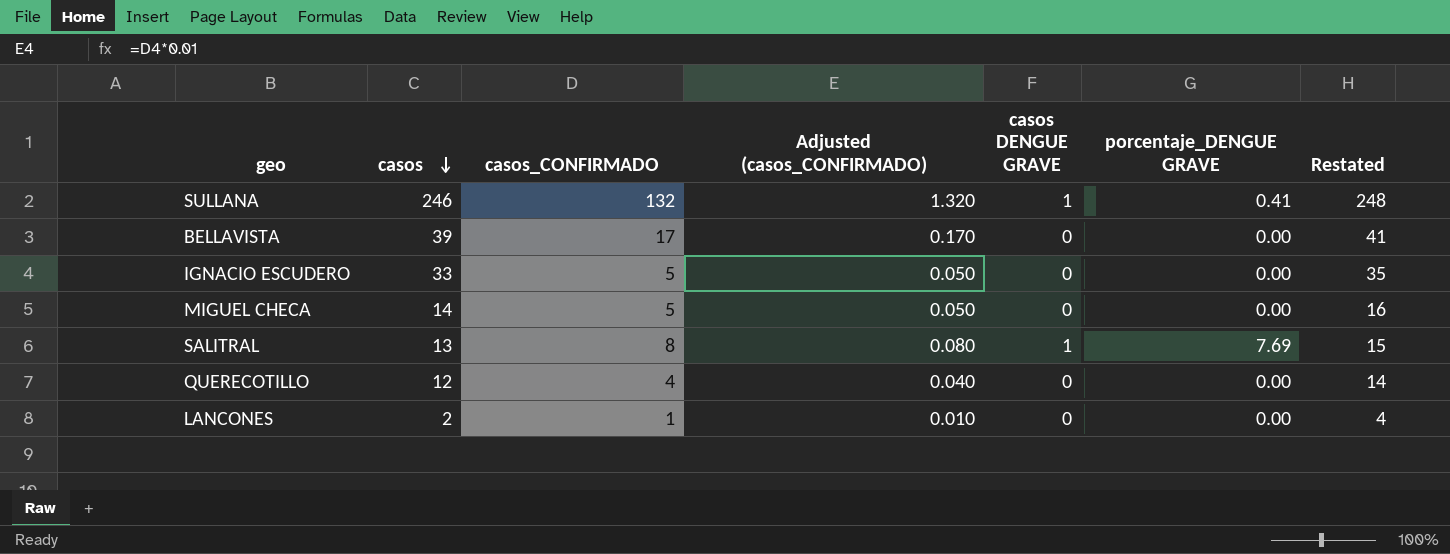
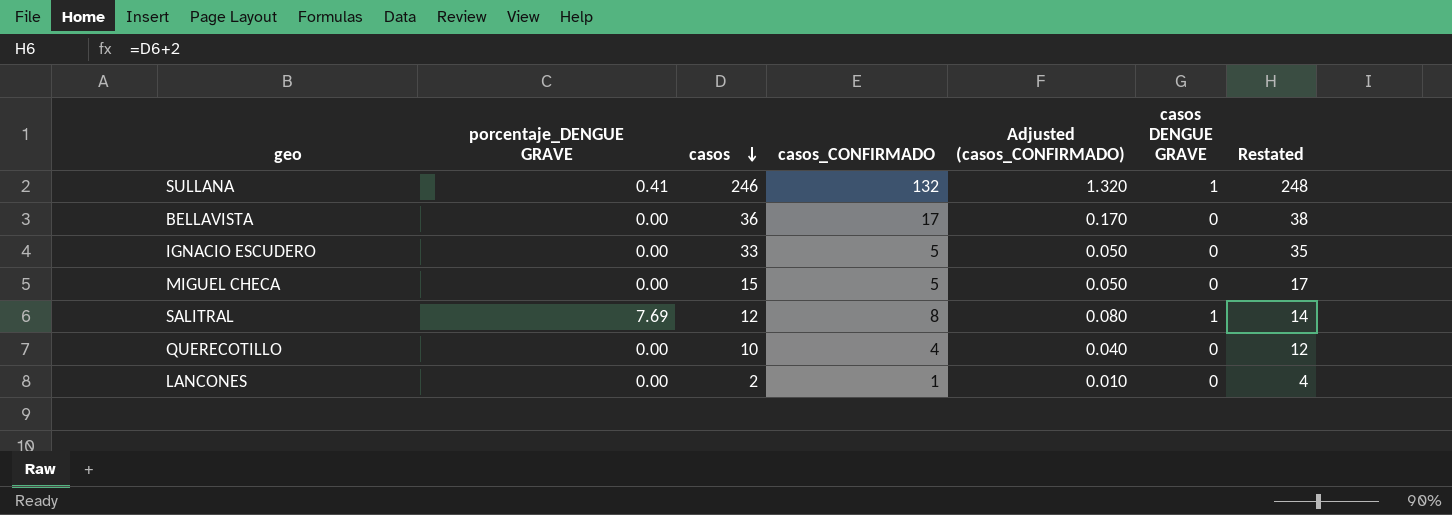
column porcentaje_DENGUE GRAVE | position: 6 -> 2
BELLAVISTA | casos: 39 -> 36
BELLAVISTA | Restated: 41 -> 38
MIGUEL CHECA | casos: 14 -> 15
MIGUEL CHECA | Restated: 16 -> 17
SALITRAL | casos: 13 -> 12
SALITRAL | Restated: 15 -> 14
QUERECOTILLO | casos: 12 -> 10
QUERECOTILLO | Restated: 14 -> 12

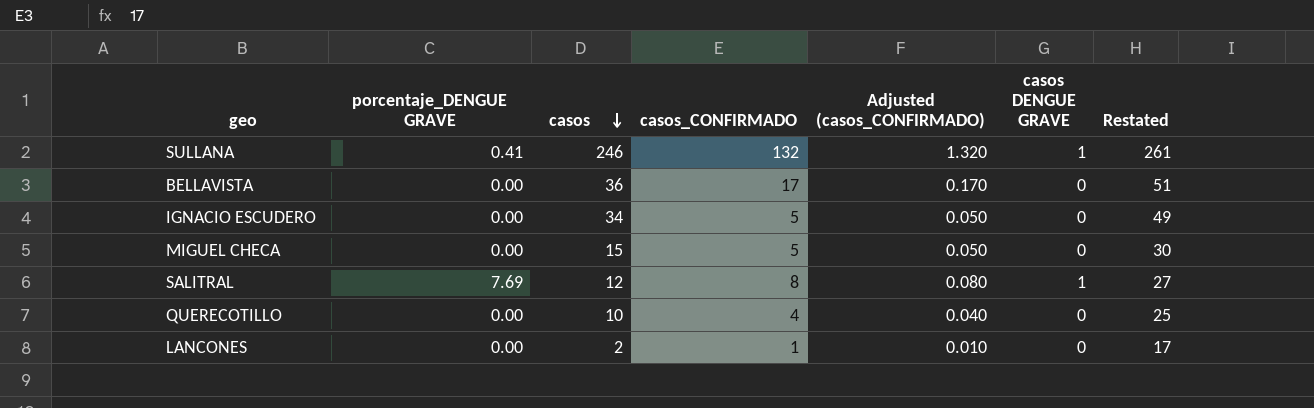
column Restated | formula: [casos] + 2 -> [casos] + 15
IGNACIO ESCUDERO | casos: 33 -> 34

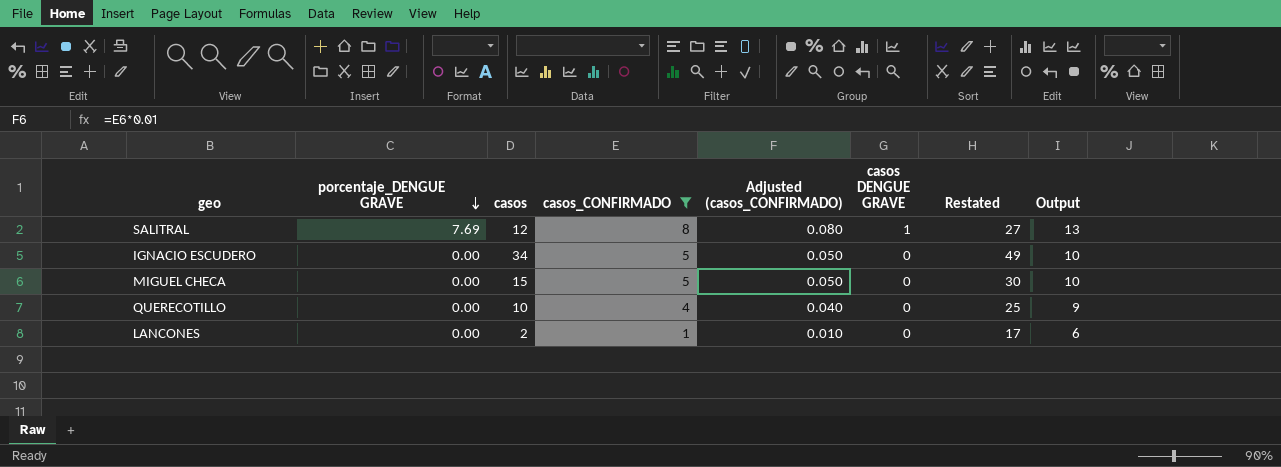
filter: none -> casos_CONFIRMADO <= 8
row order: casos descending -> porcentaje_DENGUE GRAVE descending
column Output | formula: none -> [casos_CONFIRMADO] + 5

